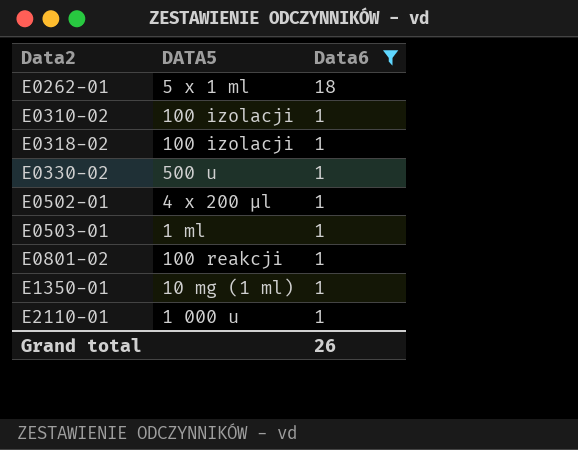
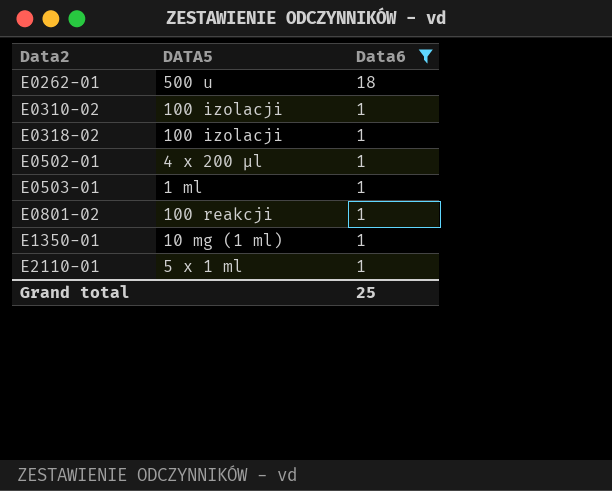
row E0330-02: 500 u | 1 -> none
E0262-01 | DATA5: 5 x 1 ml -> 500 u
E2110-01 | DATA5: 1 000 u -> 5 x 1 ml
Grand total | Data6: 26 -> 25

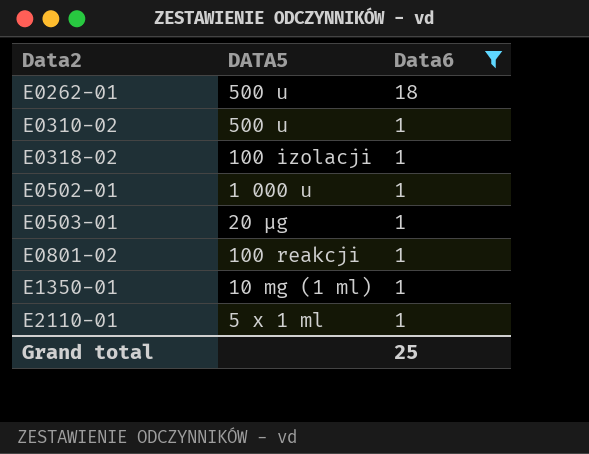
E0310-02 | DATA5: 100 izolacji -> 500 u
E0502-01 | DATA5: 4 x 200 µl -> 1 000 u
E0503-01 | DATA5: 1 ml -> 20 µg

